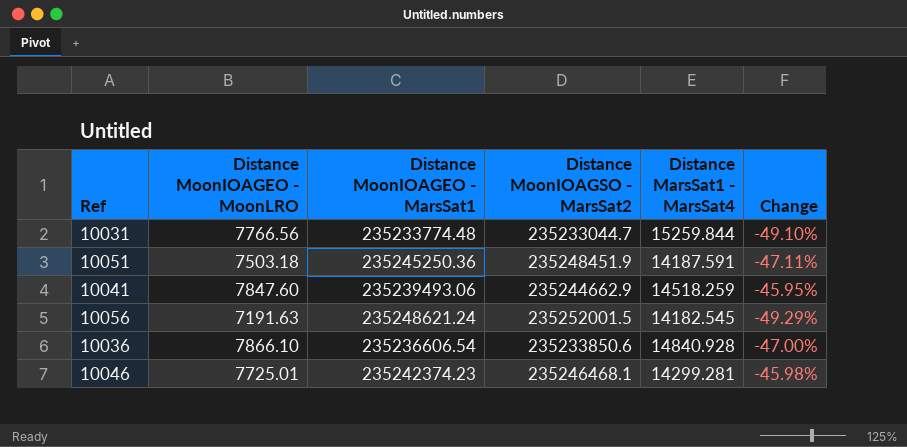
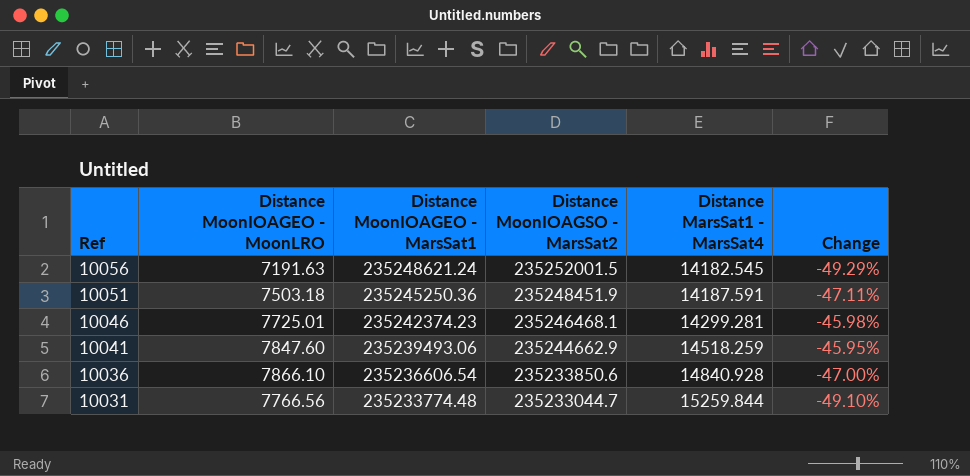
row order: none -> Ref descending

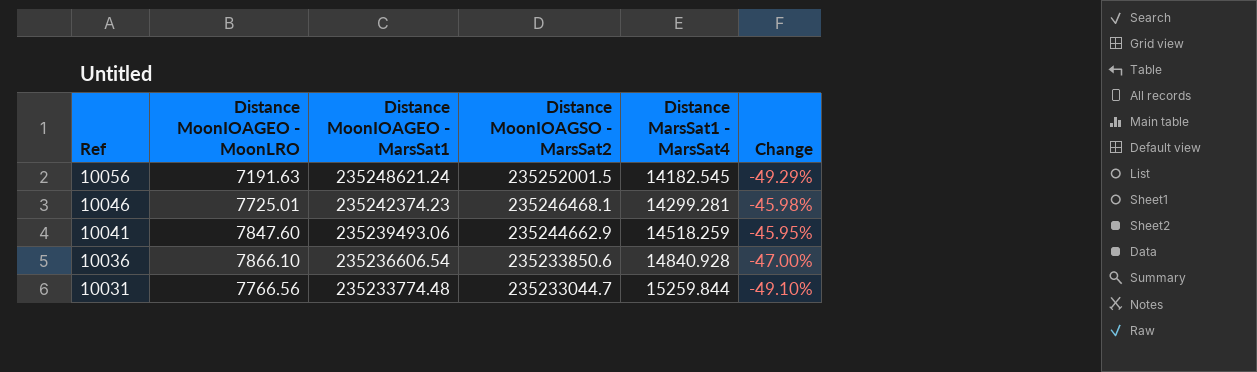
row 10051: 7503.18 | 235245250.36 | 235248451.9 | 14187.591 | -47.11% -> none

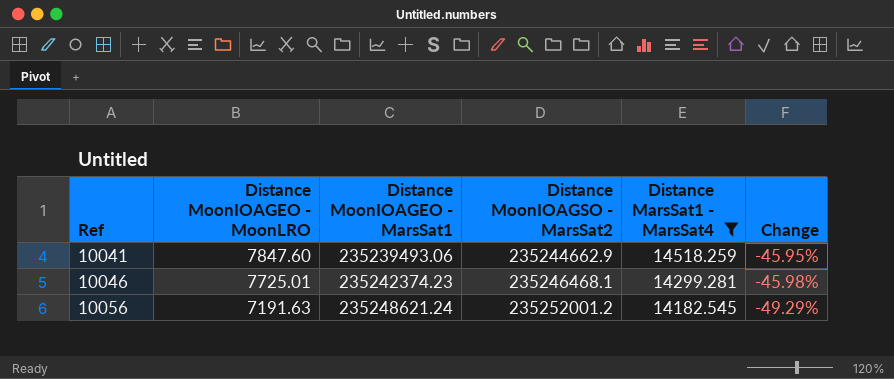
filter: none -> Distance MarsSat1 - MarsSat4 <= 14518.259
row order: Ref descending -> Ref ascending
10056 | Distance MoonIOAGSO - MarsSat2: 235252001.5 -> 235252001.2

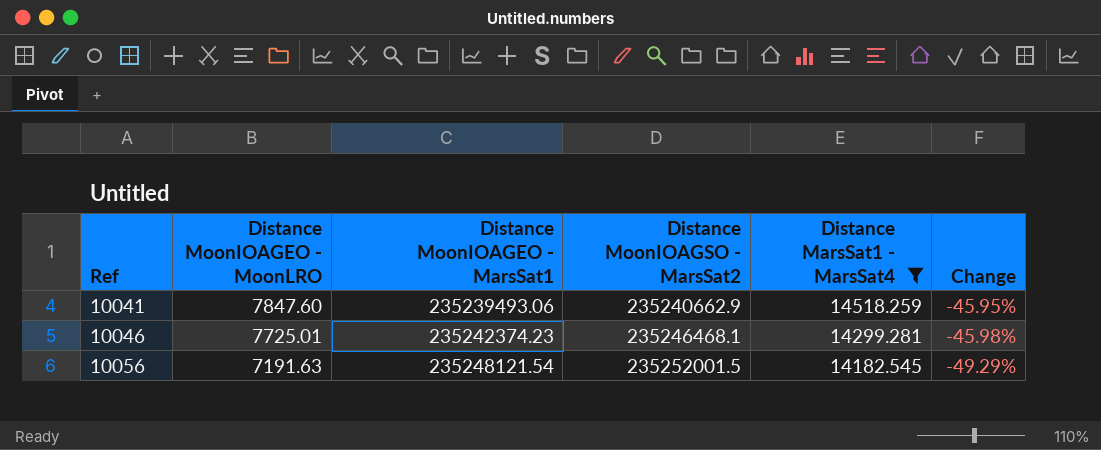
10041 | Distance MoonIOAGSO - MarsSat2: 235244662.9 -> 235240662.9
10056 | Distance MoonIOAGEO - MarsSat1: 235248621.24 -> 235248121.54
10056 | Distance MoonIOAGSO - MarsSat2: 235252001.2 -> 235252001.5

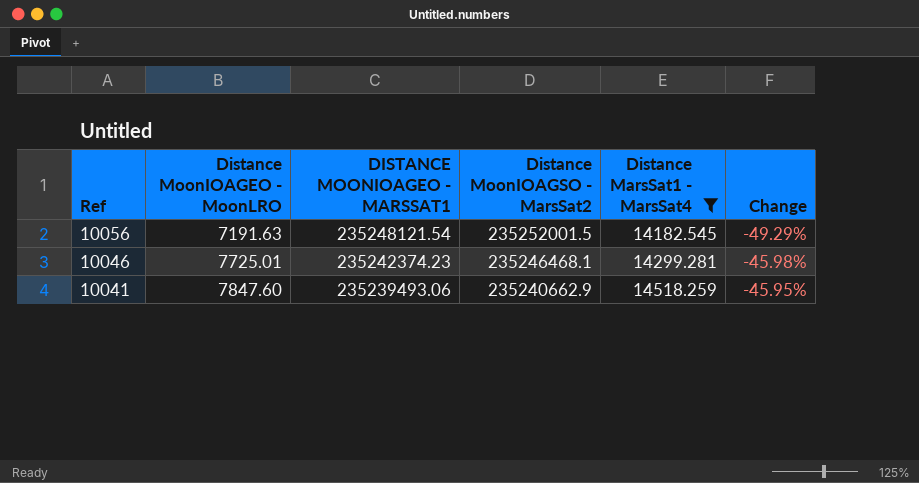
row order: Ref ascending -> Ref descending
column name: Distance MoonIOAGEO - MarsSat1 -> DISTANCE MOONIOAGEO - MARSSAT1

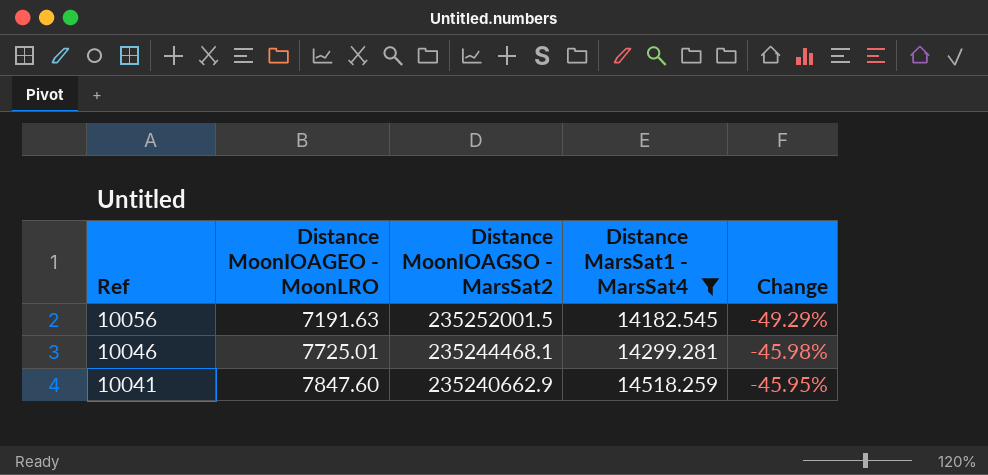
column DISTANCE MOONIOAGEO - MARSSAT1 | position: 3 -> none
10046 | Distance MoonIOAGSO - MarsSat2: 235246468.1 -> 235244468.1

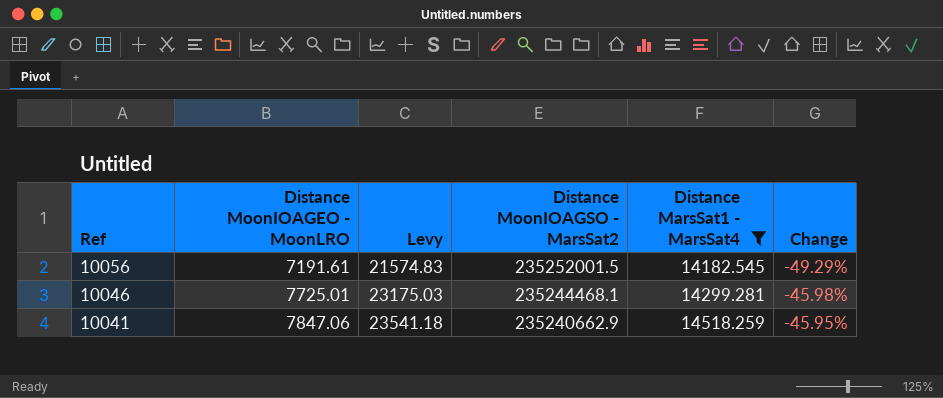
column Levy | formula: none -> [Distance MoonIOAGEO - MoonLRO] * 3
10056 | Distance MoonIOAGEO - MoonLRO: 7191.63 -> 7191.61
10041 | Distance MoonIOAGEO - MoonLRO: 7847.60 -> 7847.06

